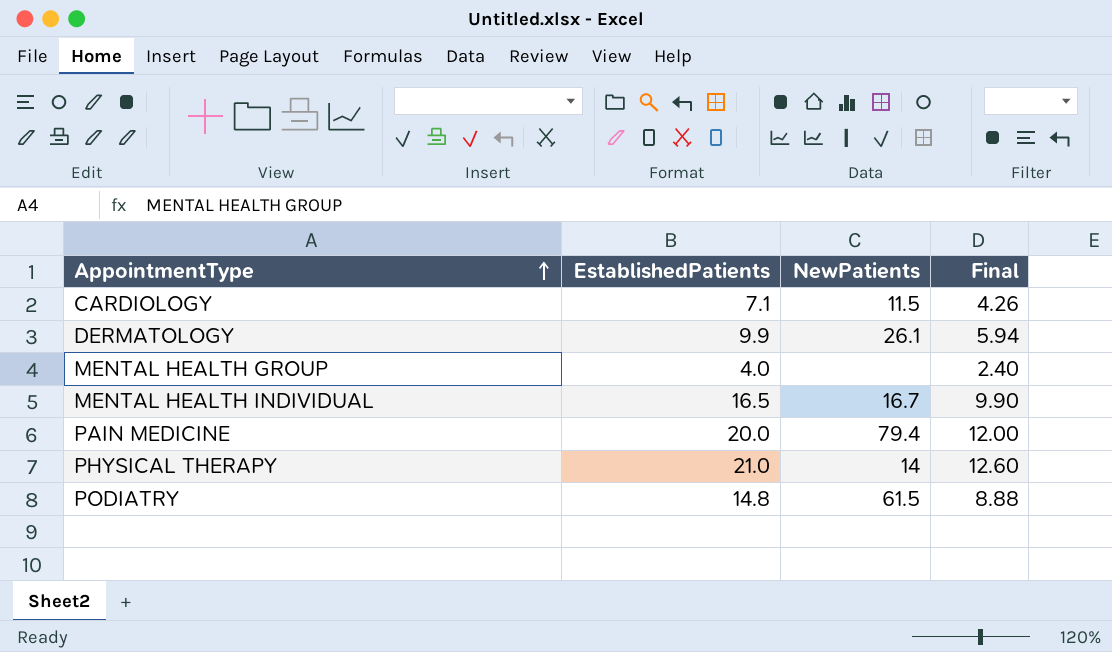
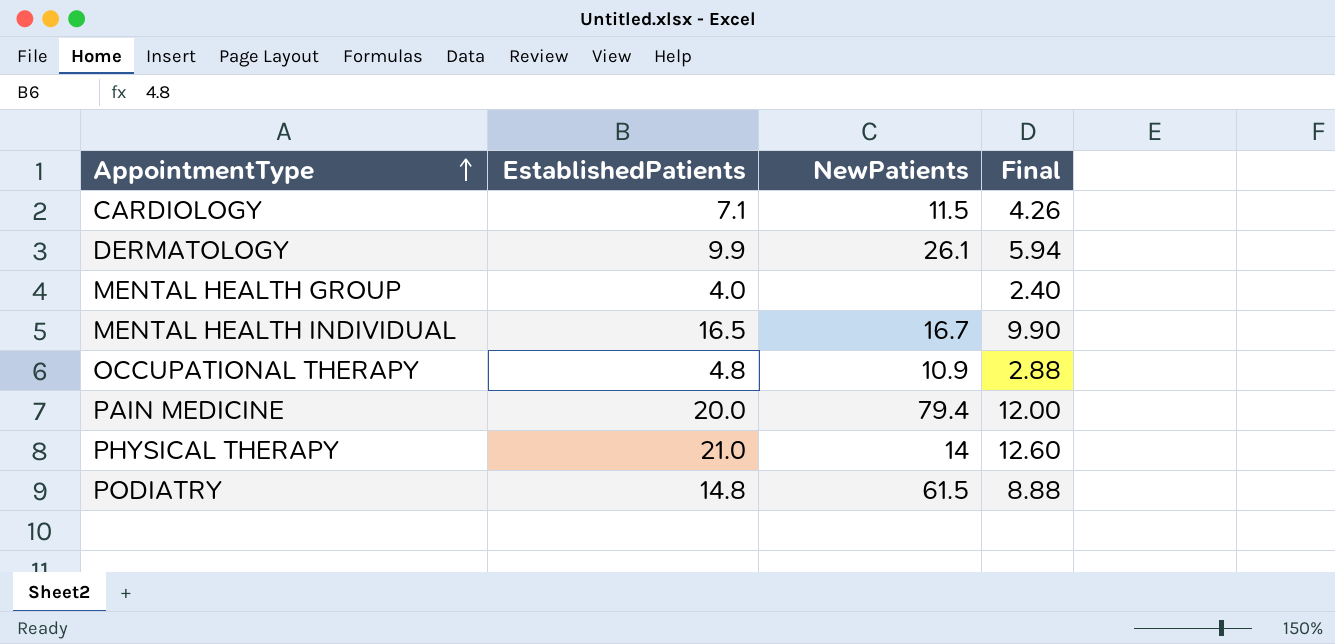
row OCCUPATIONAL THERAPY: none -> 4.8 | 10.9 | 2.88

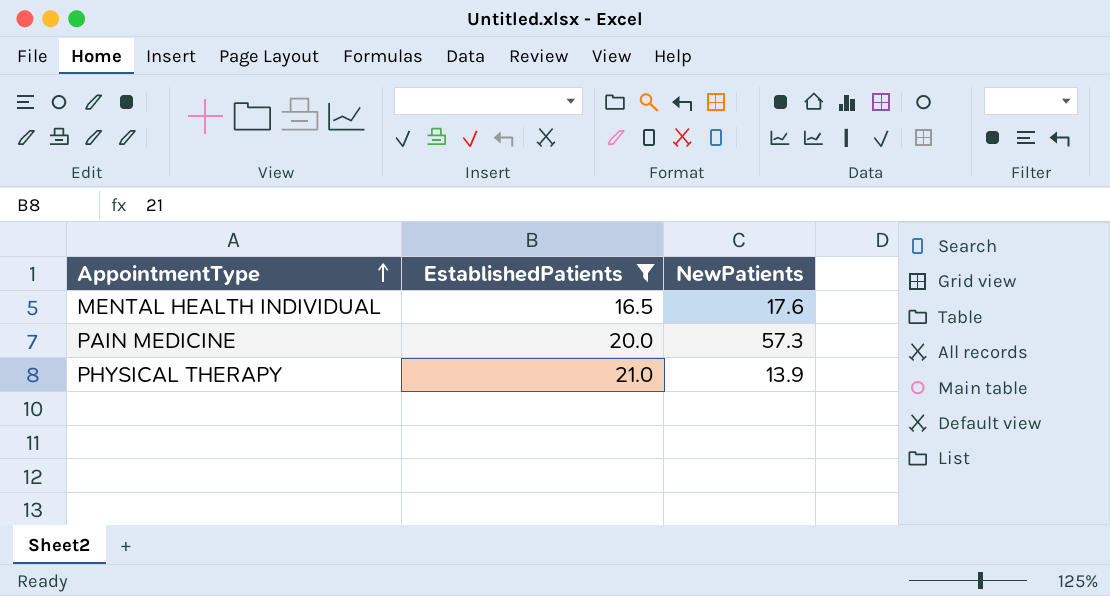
filter: none -> EstablishedPatients >= 16.5
column Final | formula: [EstablishedPatients] * 0.6 -> none
MENTAL HEALTH INDIVIDUAL | NewPatients: 16.7 -> 17.6
PAIN MEDICINE | NewPatients: 79.4 -> 57.3
PHYSICAL THERAPY | NewPatients: 14 -> 13.9

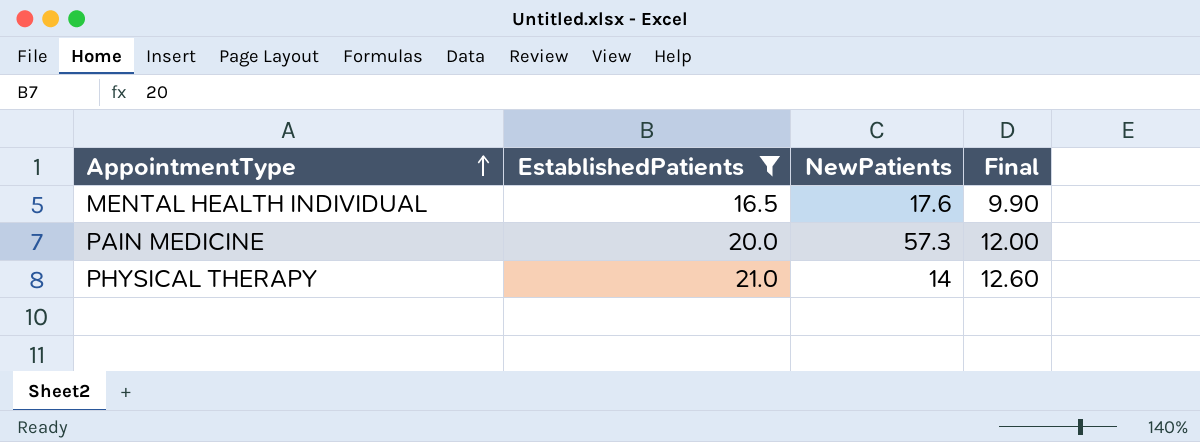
column Final | formula: none -> [EstablishedPatients] * 0.6
PHYSICAL THERAPY | NewPatients: 13.9 -> 14

